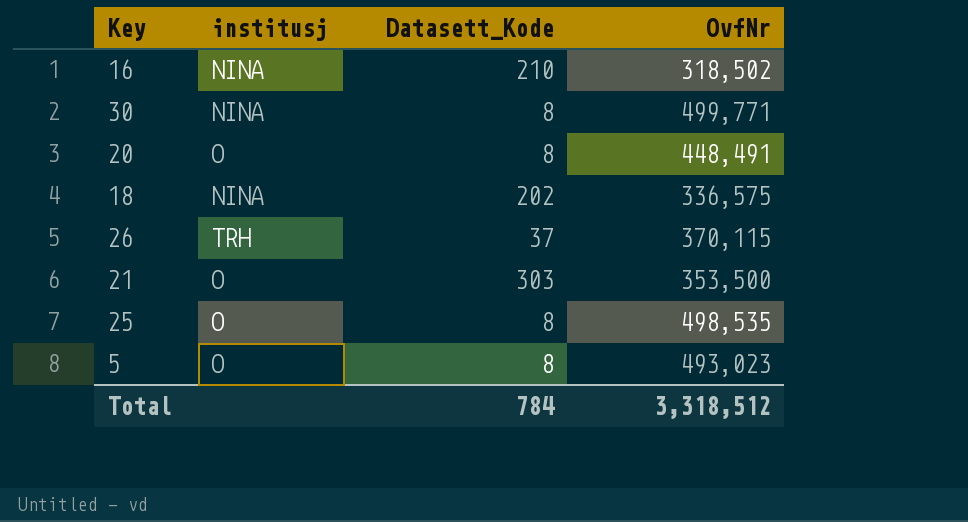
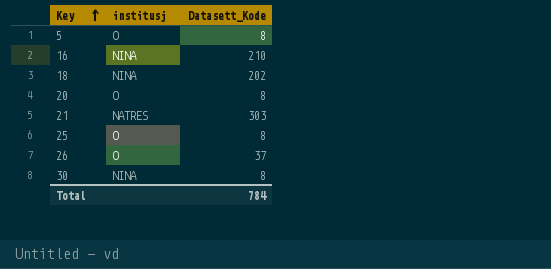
row order: none -> Key ascending
column OvfNr | position: 4 -> none
21 | institusj: O -> NATRES
26 | institusj: TRH -> O

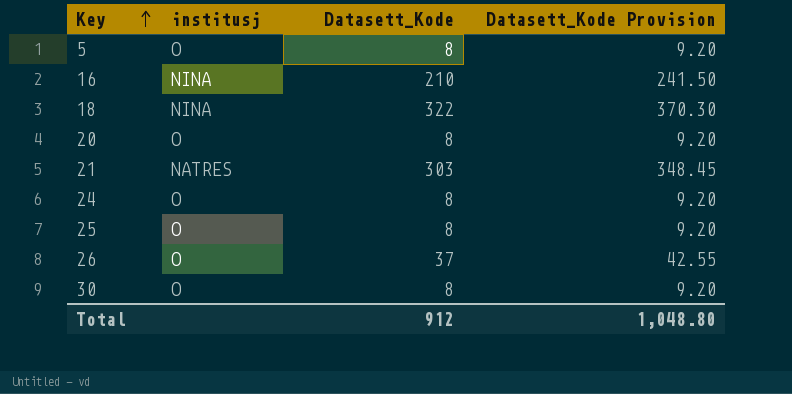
column Datasett_Kode Provision | formula: none -> [Datasett_Kode] * 1.15
18 | Datasett_Kode: 202 -> 322
row 24: none -> O | 8 | 9.20
30 | institusj: NINA -> O
Total | Datasett_Kode: 784 -> 912

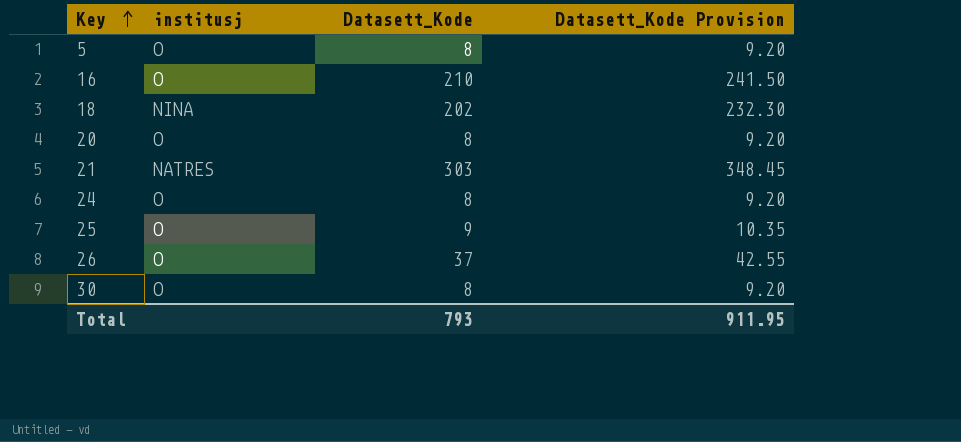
16 | institusj: NINA -> O
18 | Datasett_Kode: 322 -> 202
18 | Datasett_Kode Provision: 370.30 -> 232.30
25 | Datasett_Kode: 8 -> 9
25 | Datasett_Kode Provision: 9.20 -> 10.35
Total | Datasett_Kode: 912 -> 793
Total | Datasett_Kode Provision: 1,048.80 -> 911.95

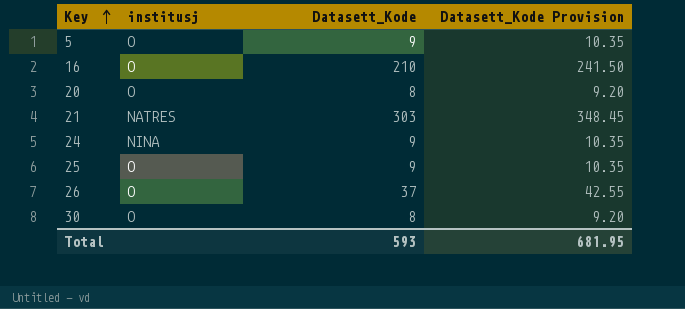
row 18: NINA | 202 | 232.30 -> none
5 | Datasett_Kode: 8 -> 9
5 | Datasett_Kode Provision: 9.20 -> 10.35
24 | institusj: O -> NINA
24 | Datasett_Kode: 8 -> 9
24 | Datasett_Kode Provision: 9.20 -> 10.35
Total | Datasett_Kode: 793 -> 593
Total | Datasett_Kode Provision: 911.95 -> 681.95

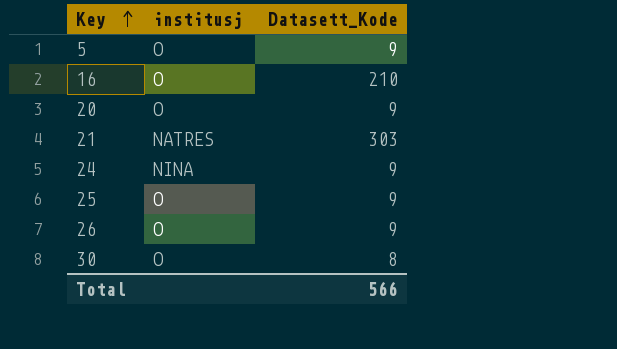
column Datasett_Kode Provision | formula: [Datasett_Kode] * 1.15 -> none
20 | Datasett_Kode: 8 -> 9
26 | Datasett_Kode: 37 -> 9
Total | Datasett_Kode: 593 -> 566

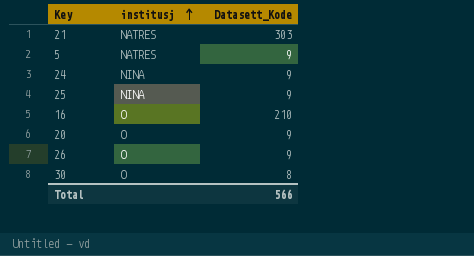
row order: Key ascending -> institusj ascending
5 | institusj: O -> NATRES
25 | institusj: O -> NINA

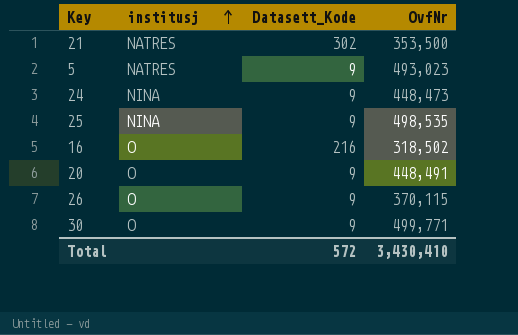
column OvfNr | position: none -> 4
21 | Datasett_Kode: 303 -> 302
16 | Datasett_Kode: 210 -> 216
30 | Datasett_Kode: 8 -> 9
Total | Datasett_Kode: 566 -> 572

